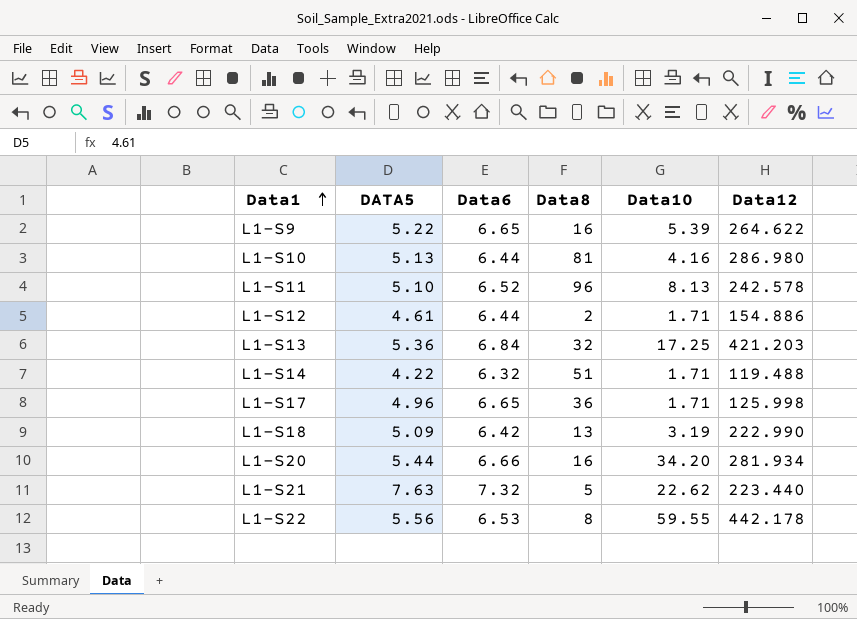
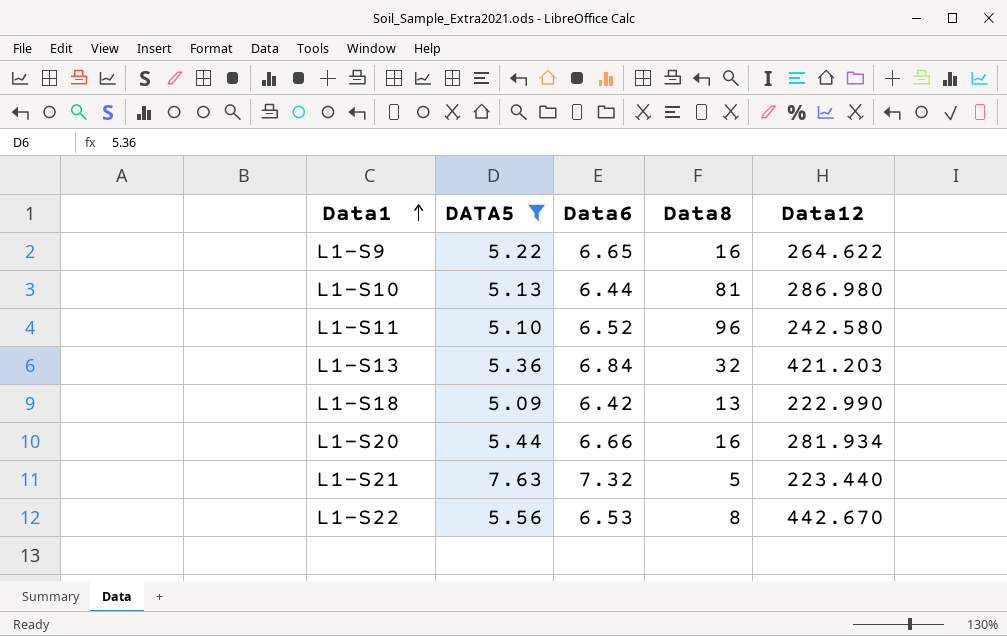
filter: none -> DATA5 >= 5.09
column Data10 | position: 5 -> none
L1-S11 | Data12: 242.578 -> 242.580
L1-S22 | Data12: 442.178 -> 442.670

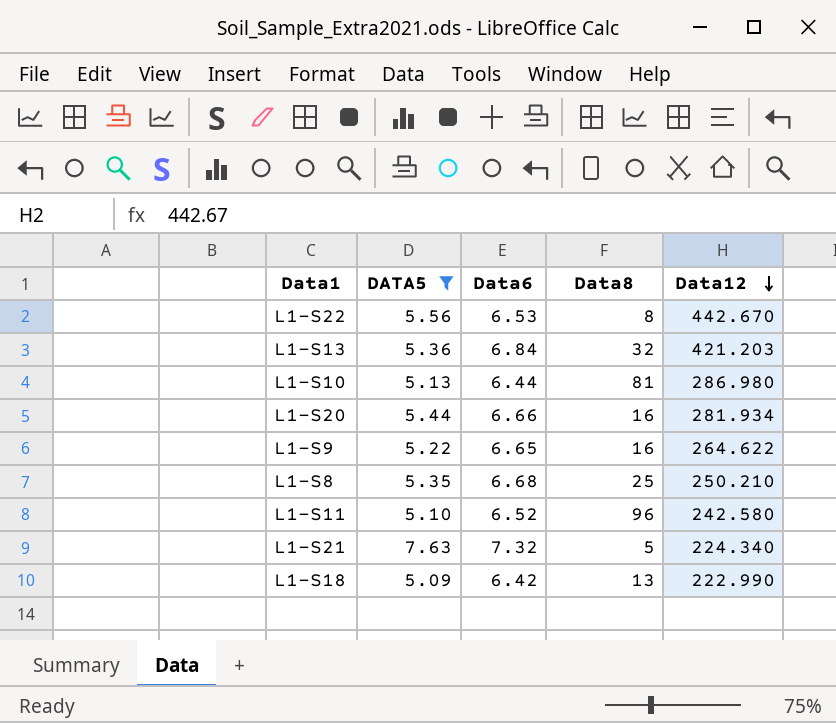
row order: Data1 ascending -> Data12 descending
row L1-S8: none -> 5.35 | 6.68 | 25 | 250.210
L1-S21 | Data12: 223.440 -> 224.340

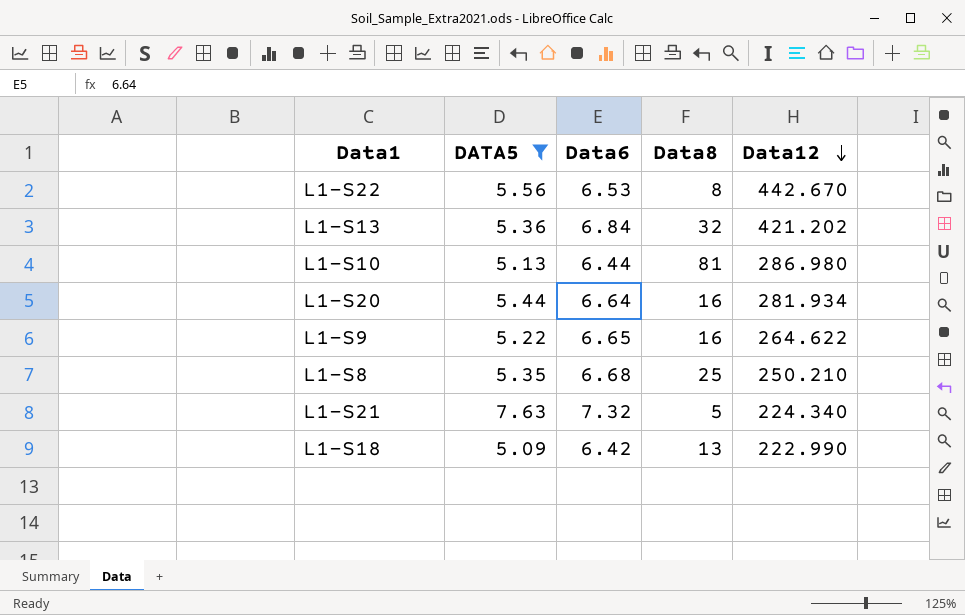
row L1-S11: 5.10 | 6.52 | 96 | 242.580 -> none
L1-S13 | Data12: 421.203 -> 421.202
L1-S20 | Data6: 6.66 -> 6.64

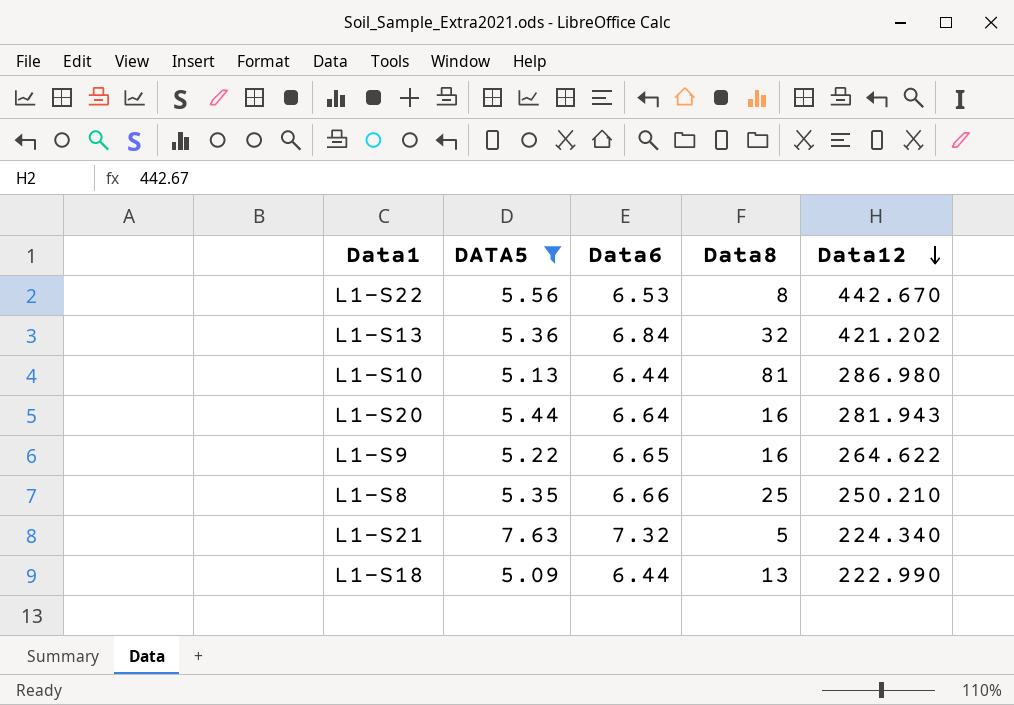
L1-S20 | Data12: 281.934 -> 281.943
L1-S8 | Data6: 6.68 -> 6.66
L1-S18 | Data6: 6.42 -> 6.44

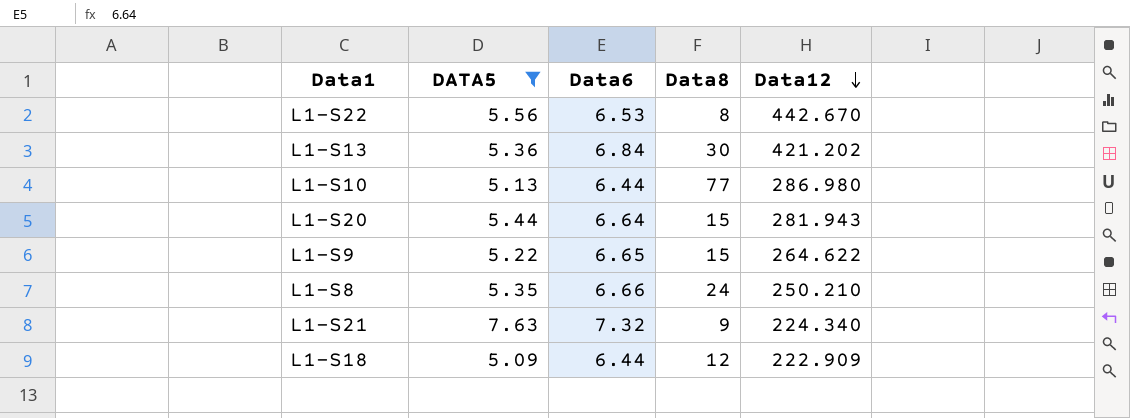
L1-S13 | Data8: 32 -> 30
L1-S10 | Data8: 81 -> 77
L1-S20 | Data8: 16 -> 15
L1-S9 | Data8: 16 -> 15
L1-S8 | Data8: 25 -> 24
L1-S21 | Data8: 5 -> 9
L1-S18 | Data8: 13 -> 12
L1-S18 | Data12: 222.990 -> 222.909

